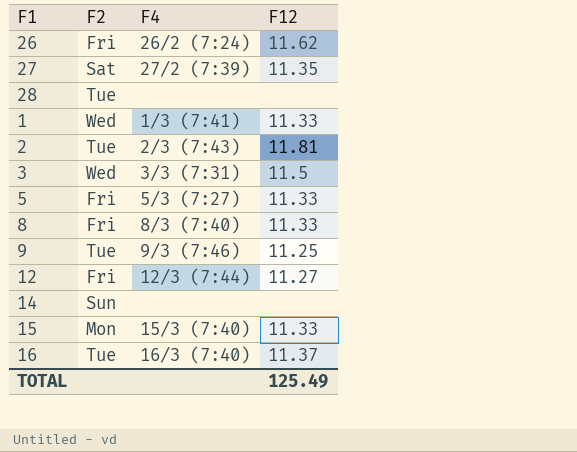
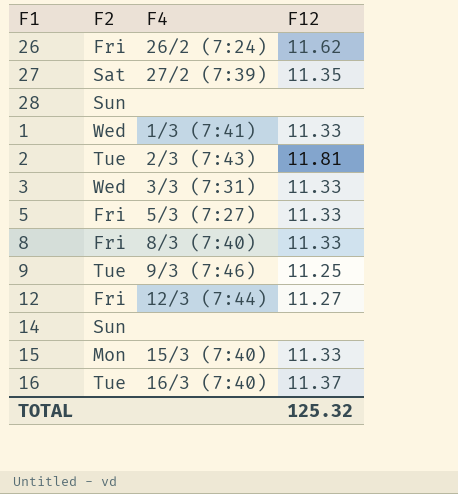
28 | F2: Tue -> Sun
3 | F12: 11.5 -> 11.33
TOTAL | F12: 125.49 -> 125.32

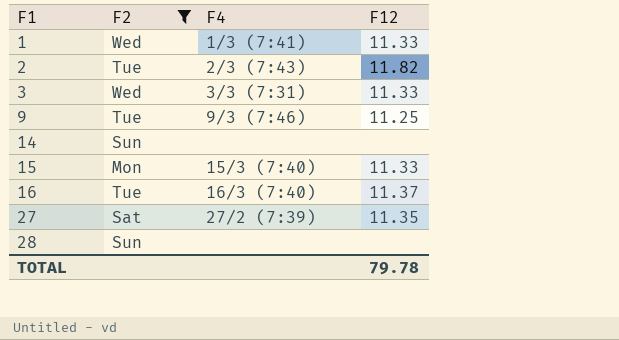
filter: none -> F2 != Fri
row order: none -> F1 ascending
2 | F12: 11.81 -> 11.82
TOTAL | F12: 125.32 -> 79.78

